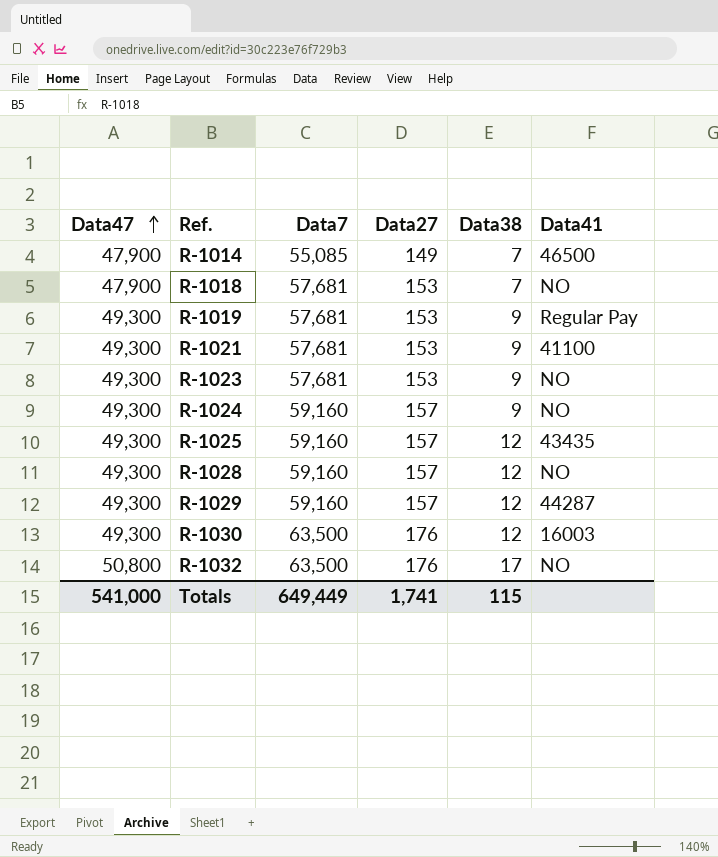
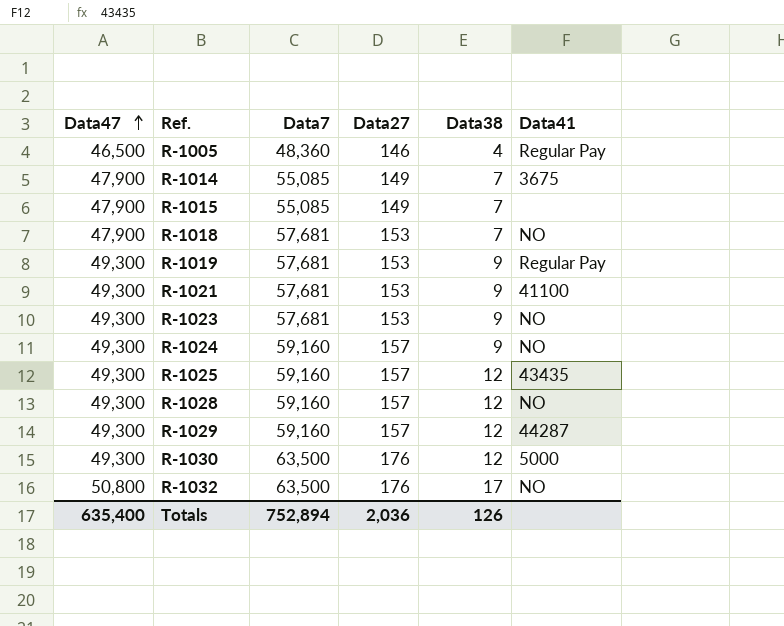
row R-1005: none -> 46,500 | 48,360 | 146 | 4 | Regular Pay
R-1014 | Data41: 46500 -> 3675
row R-1015: none -> 47,900 | 55,085 | 149 | 7 | none
R-1030 | Data41: 16003 -> 5000
Totals | Data47: 541,000 -> 635,400
Totals | Data7: 649,449 -> 752,894
Totals | Data27: 1,741 -> 2,036
Totals | Data38: 115 -> 126

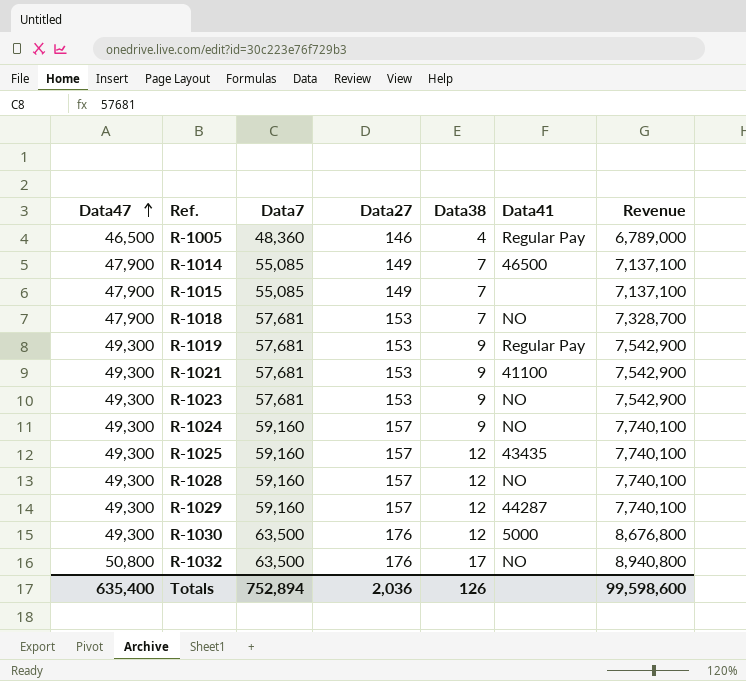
column Revenue | formula: none -> [Data47] * [Data27]
R-1014 | Data41: 3675 -> 46500

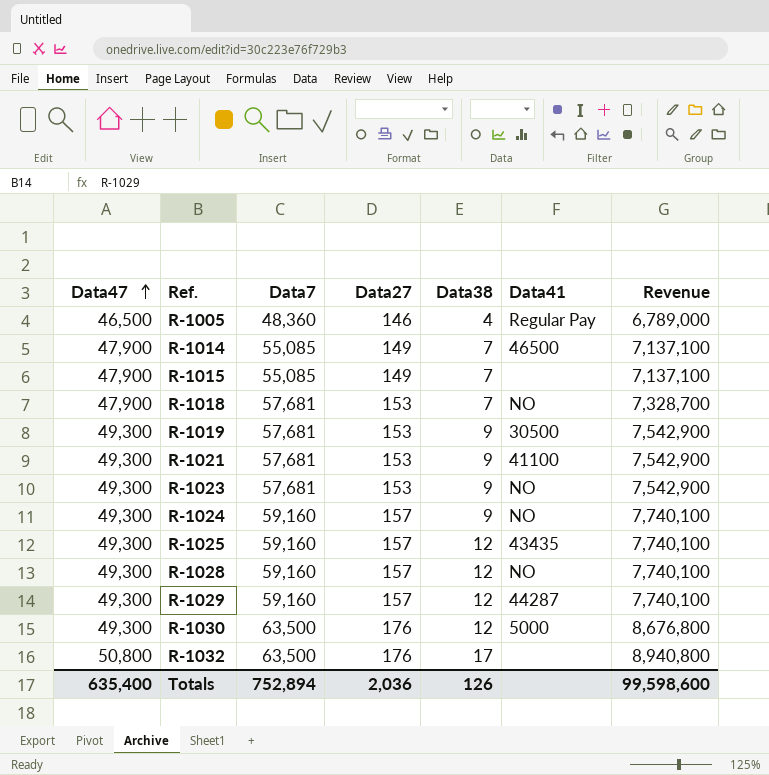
R-1019 | Data41: Regular Pay -> 30500
R-1032 | Data41: NO -> none

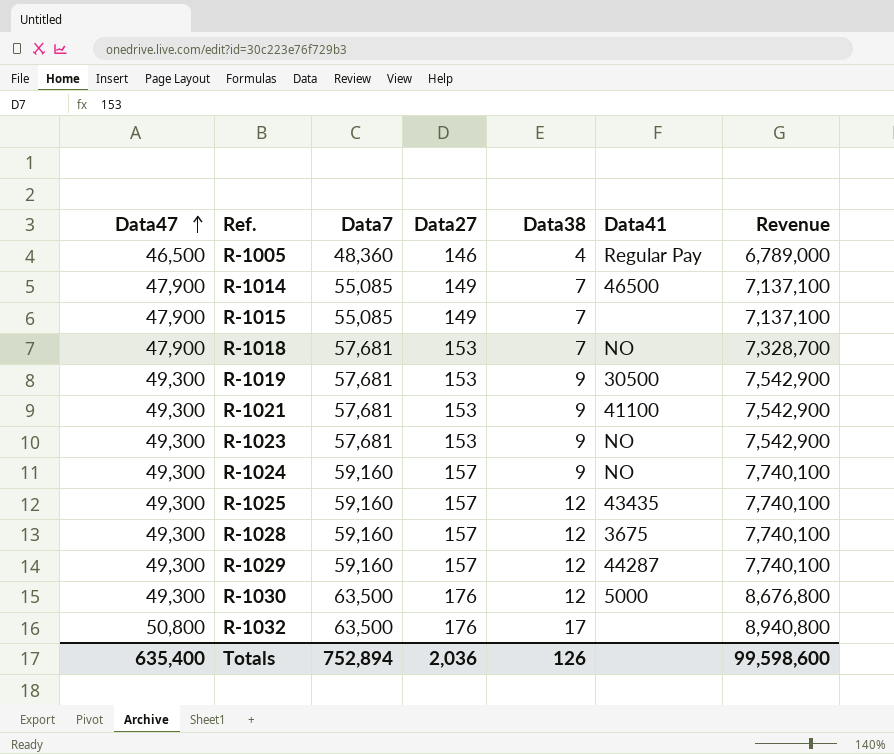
R-1028 | Data41: NO -> 3675

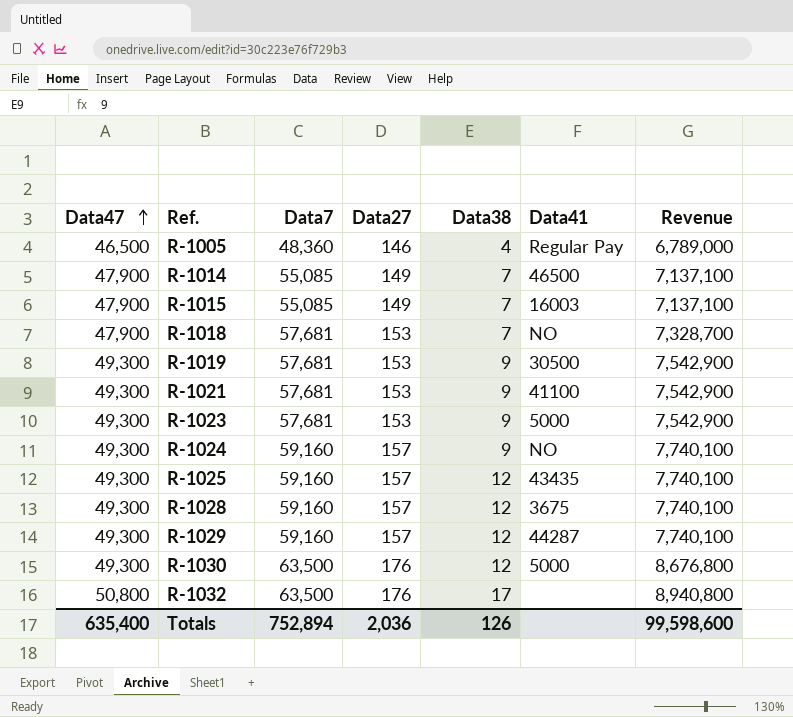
R-1015 | Data41: none -> 16003
R-1023 | Data41: NO -> 5000

